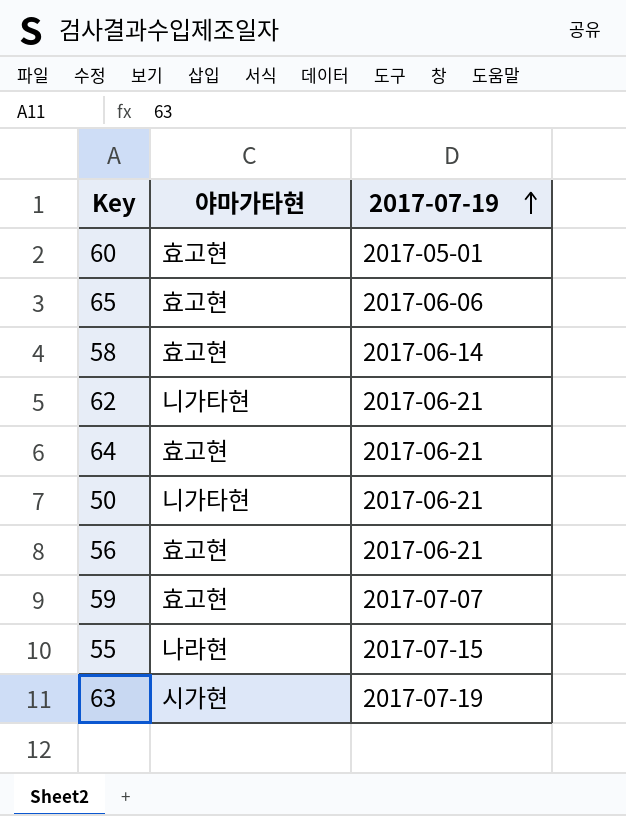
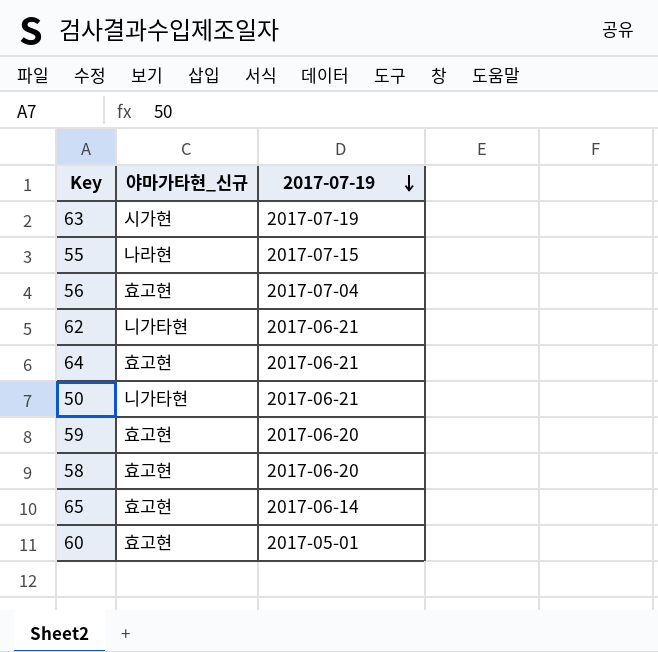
row order: 2017-07-19 ascending -> 2017-07-19 descending
column name: 야마가타현 -> 야마가타현_신규
56 | 2017-07-19: 2017-06-21 -> 2017-07-04
59 | 2017-07-19: 2017-07-07 -> 2017-06-20
58 | 2017-07-19: 2017-06-14 -> 2017-06-20
65 | 2017-07-19: 2017-06-06 -> 2017-06-14

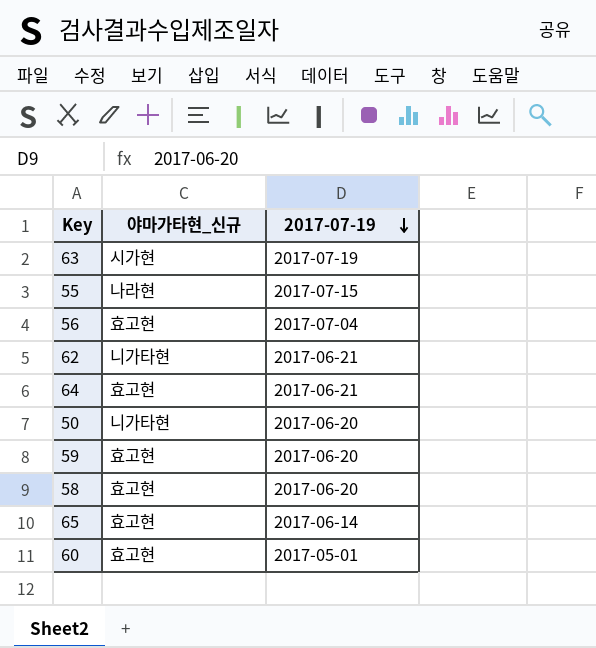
50 | 2017-07-19: 2017-06-21 -> 2017-06-20

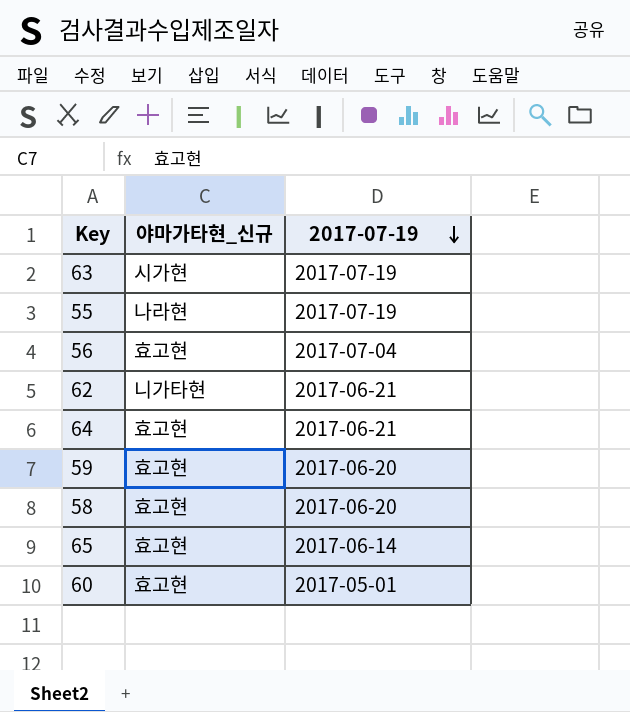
row 50: 니가타현 | 2017-06-20 -> none
55 | 2017-07-19: 2017-07-15 -> 2017-07-19

